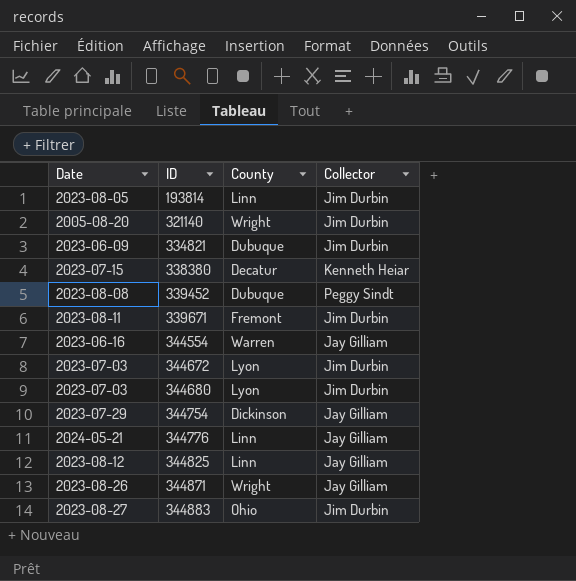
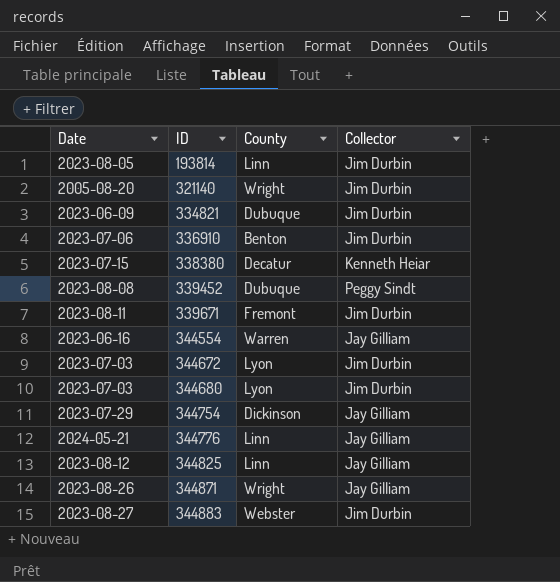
row 336910: none -> 2023-07-06 | Benton | Jim Durbin
344883 | County: Ohio -> Webster

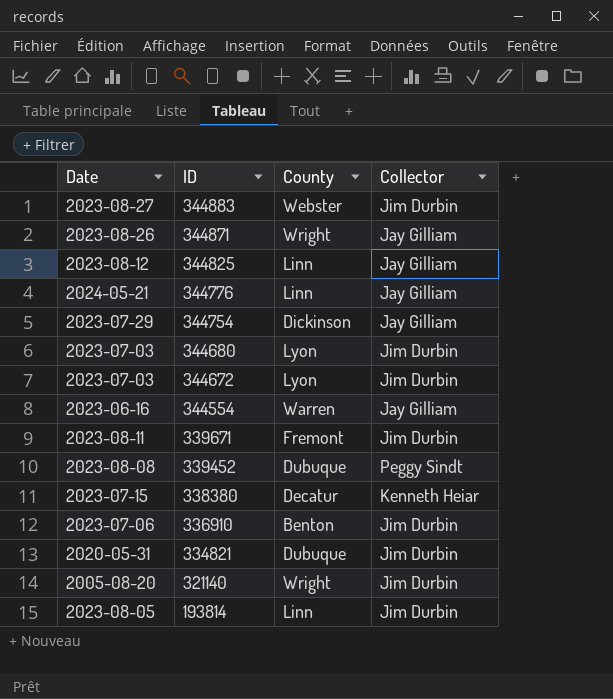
row order: ID ascending -> ID descending
334821 | Date: 2023-06-09 -> 2020-05-31

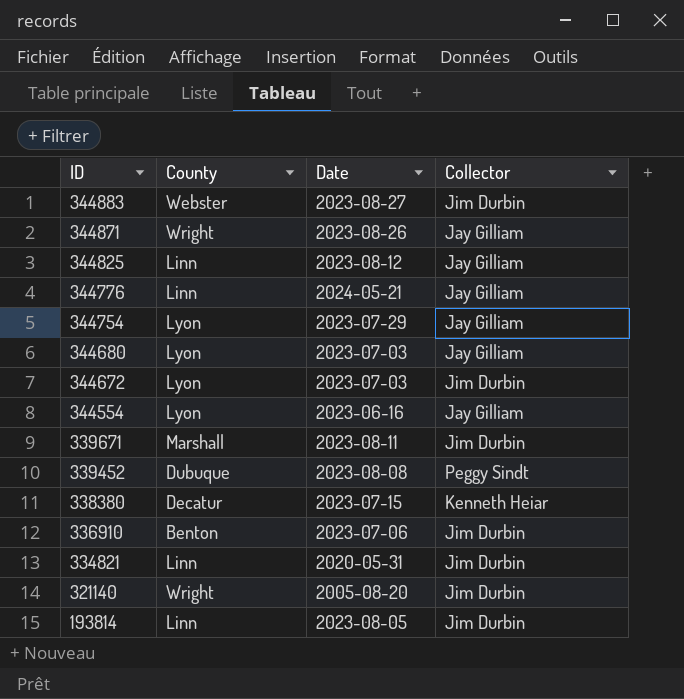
column Date | position: 1 -> 3
344754 | County: Dickinson -> Lyon
344680 | Collector: Jim Durbin -> Jay Gilliam
344554 | County: Warren -> Lyon
339671 | County: Fremont -> Marshall
334821 | County: Dubuque -> Linn

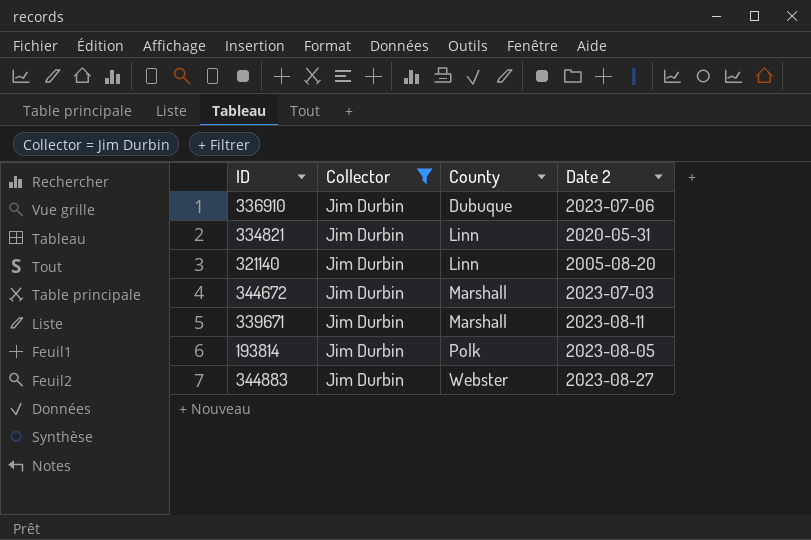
filter: none -> Collector = Jim Durbin
row order: ID descending -> County ascending
column Collector | position: 4 -> 2
column name: Date -> Date 2
336910 | County: Benton -> Dubuque
321140 | County: Wright -> Linn
344672 | County: Lyon -> Marshall
193814 | County: Linn -> Polk

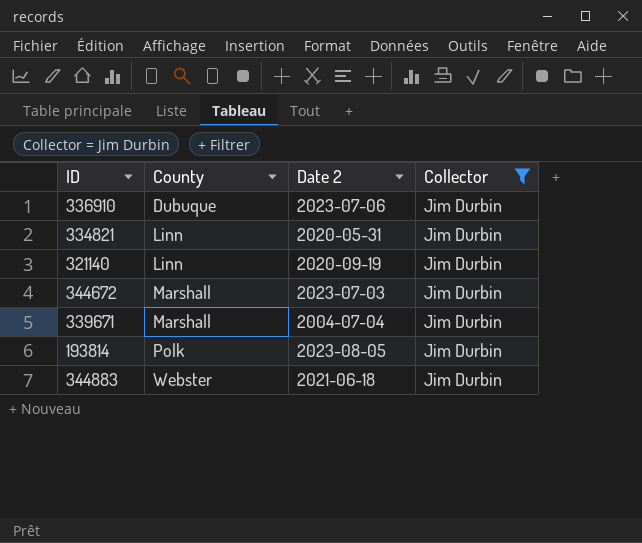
column Collector | position: 2 -> 4
321140 | Date 2: 2005-08-20 -> 2020-09-19
339671 | Date 2: 2023-08-11 -> 2004-07-04
344883 | Date 2: 2023-08-27 -> 2021-06-18

